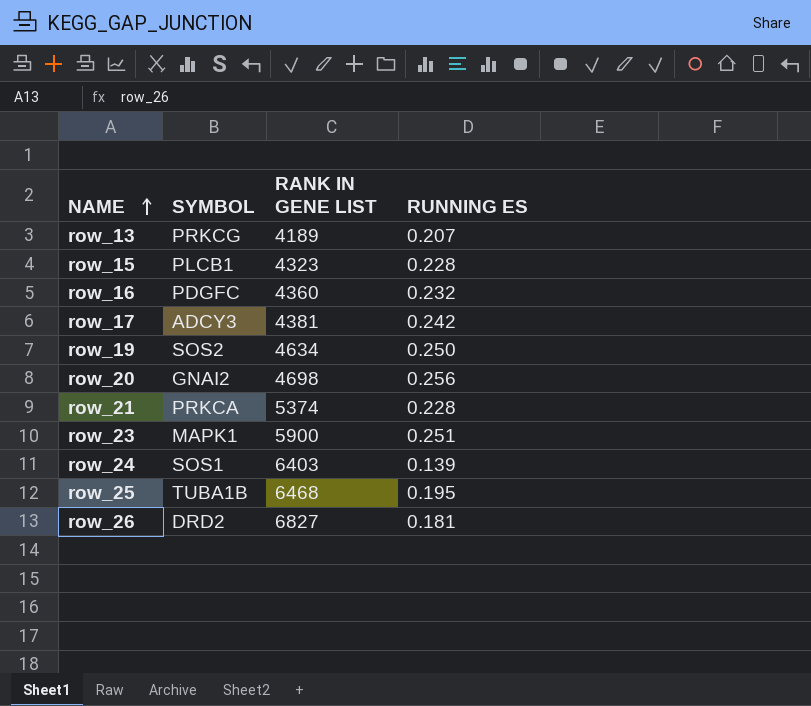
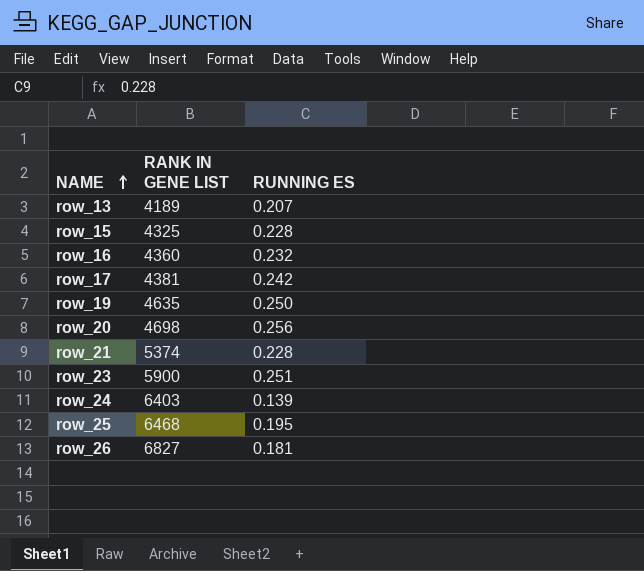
column SYMBOL | position: 2 -> none
row_15 | RANK IN GENE LIST: 4323 -> 4325
row_19 | RANK IN GENE LIST: 4634 -> 4635

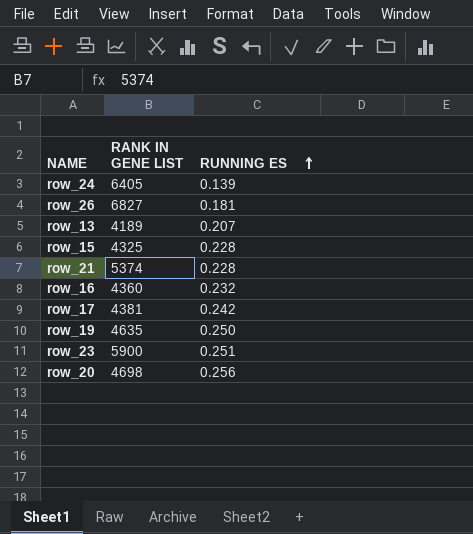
row order: NAME ascending -> RUNNING ES ascending
row row_25: 6468 | 0.195 -> none
row_24 | RANK IN GENE LIST: 6403 -> 6405

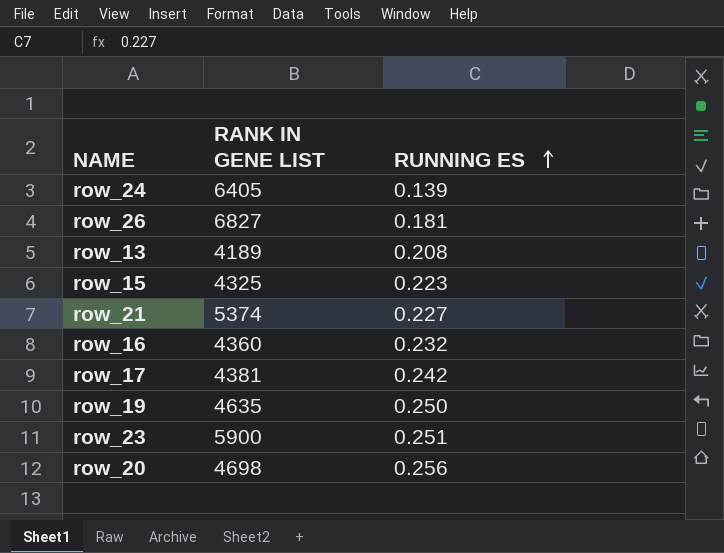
row_13 | RUNNING ES: 0.207 -> 0.208
row_15 | RUNNING ES: 0.228 -> 0.223
row_21 | RUNNING ES: 0.228 -> 0.227

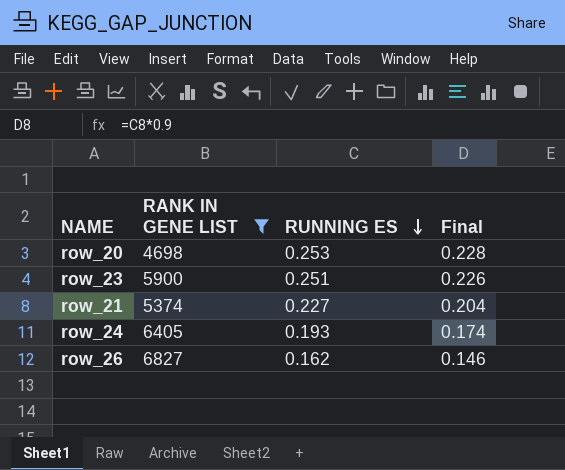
filter: none -> RANK IN GENE LIST >= 4698
row order: RUNNING ES ascending -> RUNNING ES descending
column Final | formula: none -> [RUNNING ES] * 0.9
row_20 | RUNNING ES: 0.256 -> 0.253
row_24 | RUNNING ES: 0.139 -> 0.193
row_26 | RUNNING ES: 0.181 -> 0.162

